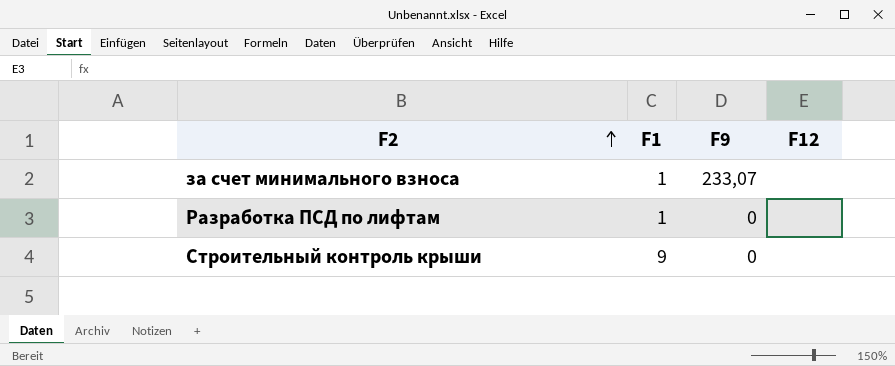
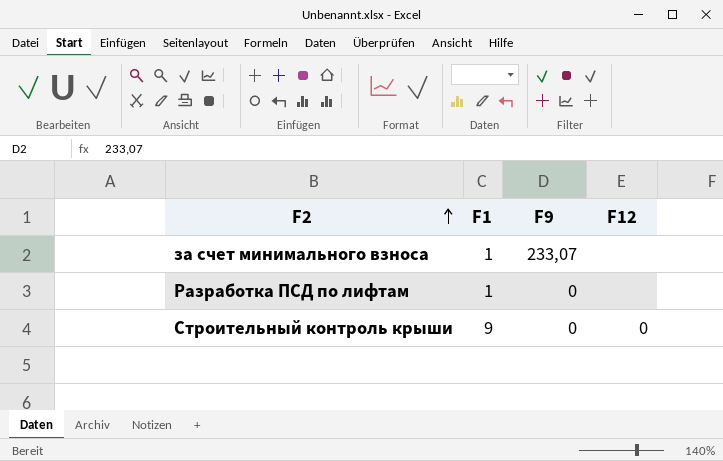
Строительный контроль крыши | F12: none -> 0

